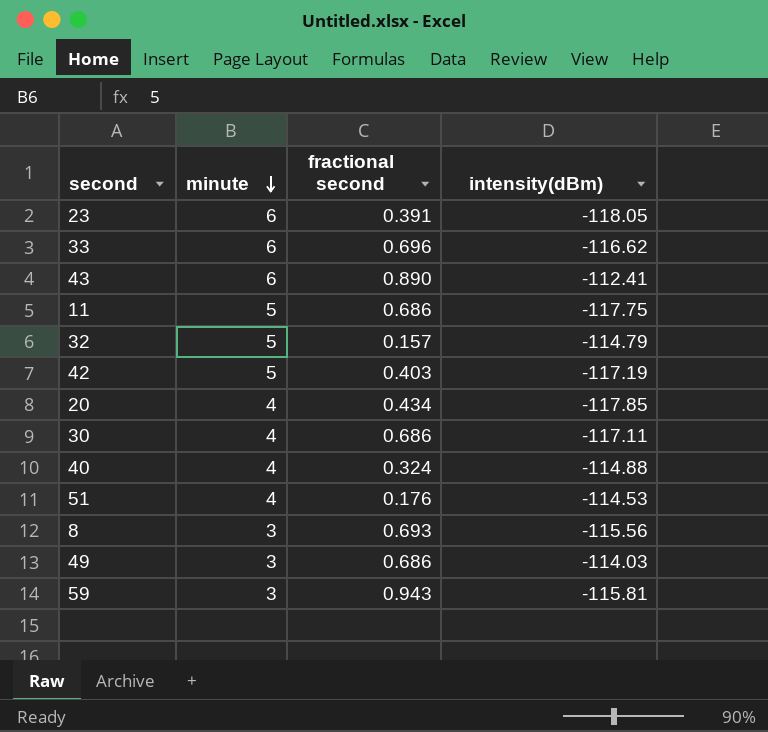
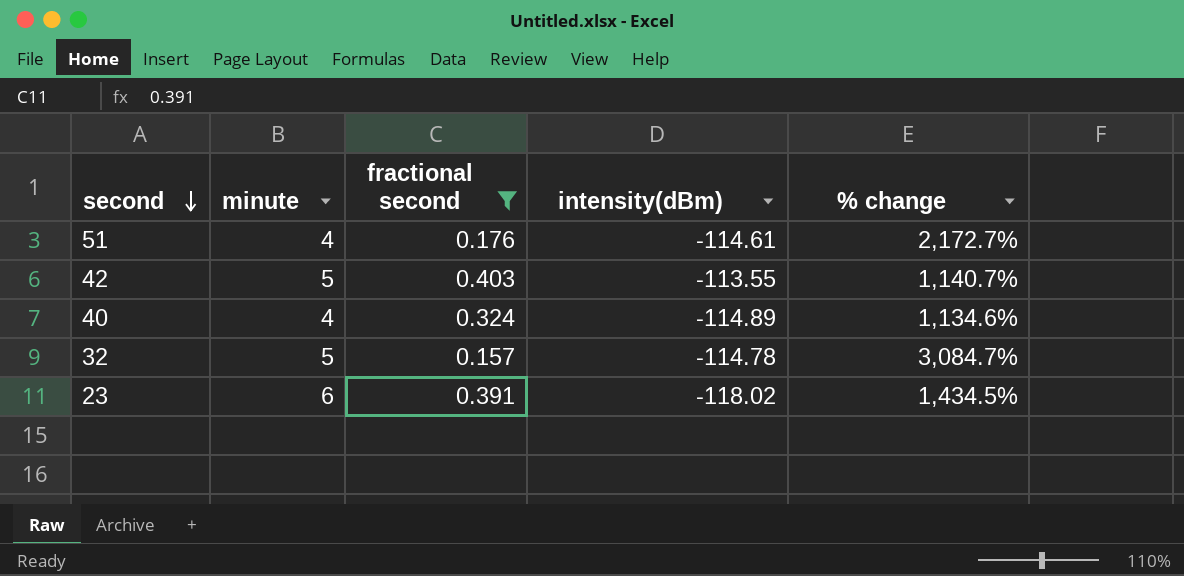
filter: none -> fractional second <= 0.403
row order: minute descending -> second descending
column % change | formula: none -> ([minute] - [fractional second]) / [fractional second]
51 | intensity(dBm): -114.53 -> -114.61
42 | intensity(dBm): -117.19 -> -113.55
40 | intensity(dBm): -114.88 -> -114.89
32 | intensity(dBm): -114.79 -> -114.78
23 | intensity(dBm): -118.05 -> -118.02

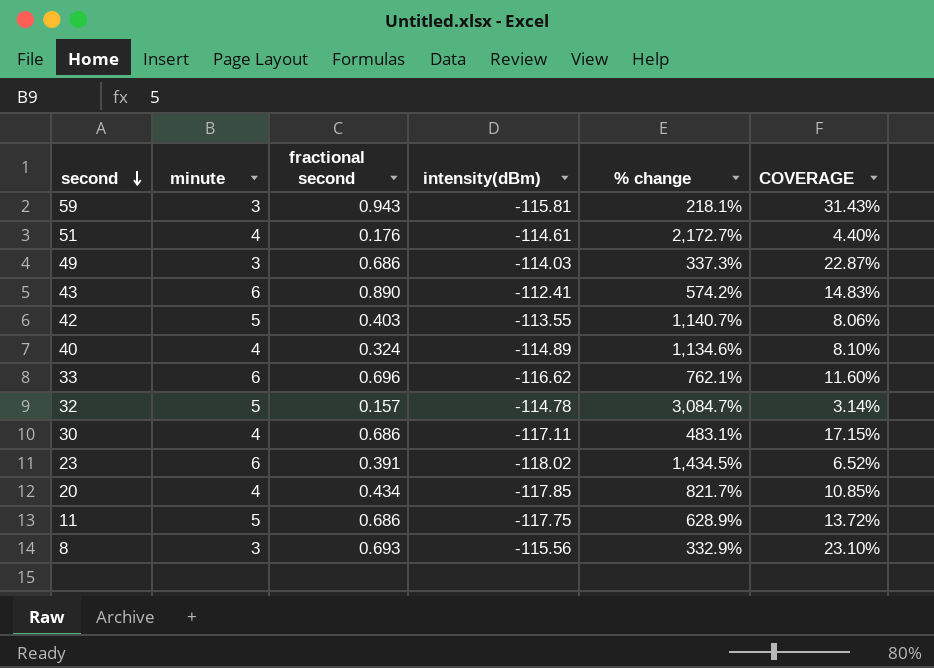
filter: fractional second <= 0.403 -> none
column COVERAGE | formula: none -> [fractional second] / [minute]

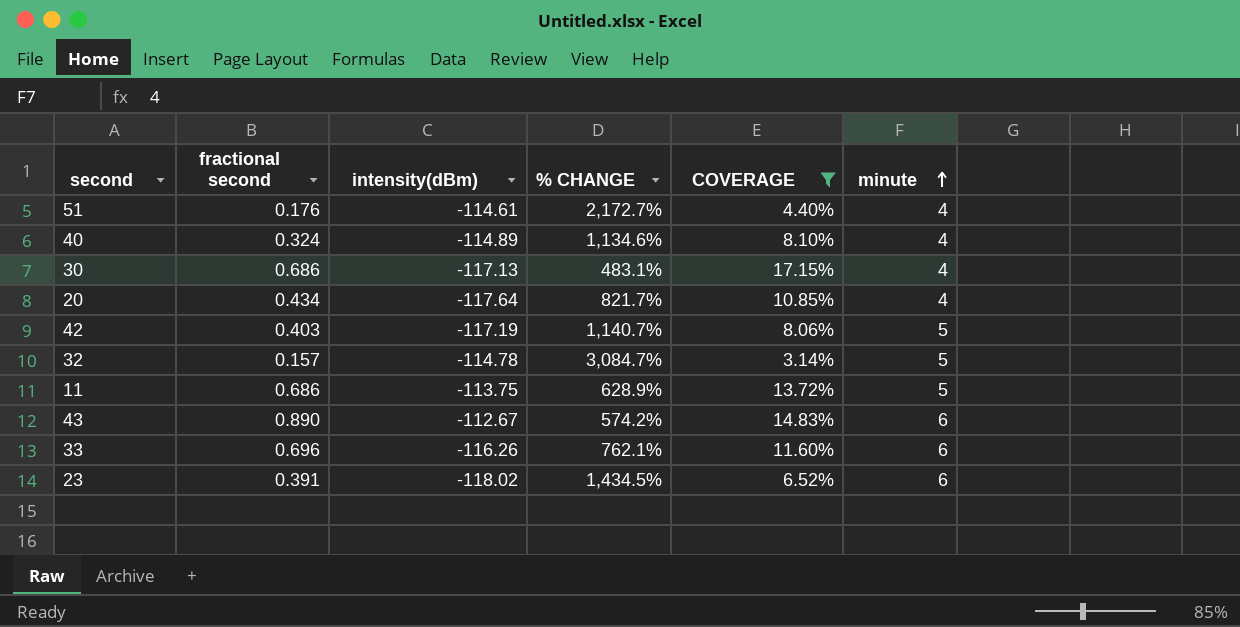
filter: none -> COVERAGE <= 17.15%
row order: second descending -> minute ascending
column name: % change -> % CHANGE
column minute | position: 2 -> 6
30 | intensity(dBm): -117.11 -> -117.13
20 | intensity(dBm): -117.85 -> -117.64
42 | intensity(dBm): -113.55 -> -117.19
11 | intensity(dBm): -117.75 -> -113.75
43 | intensity(dBm): -112.41 -> -112.67
33 | intensity(dBm): -116.62 -> -116.26

